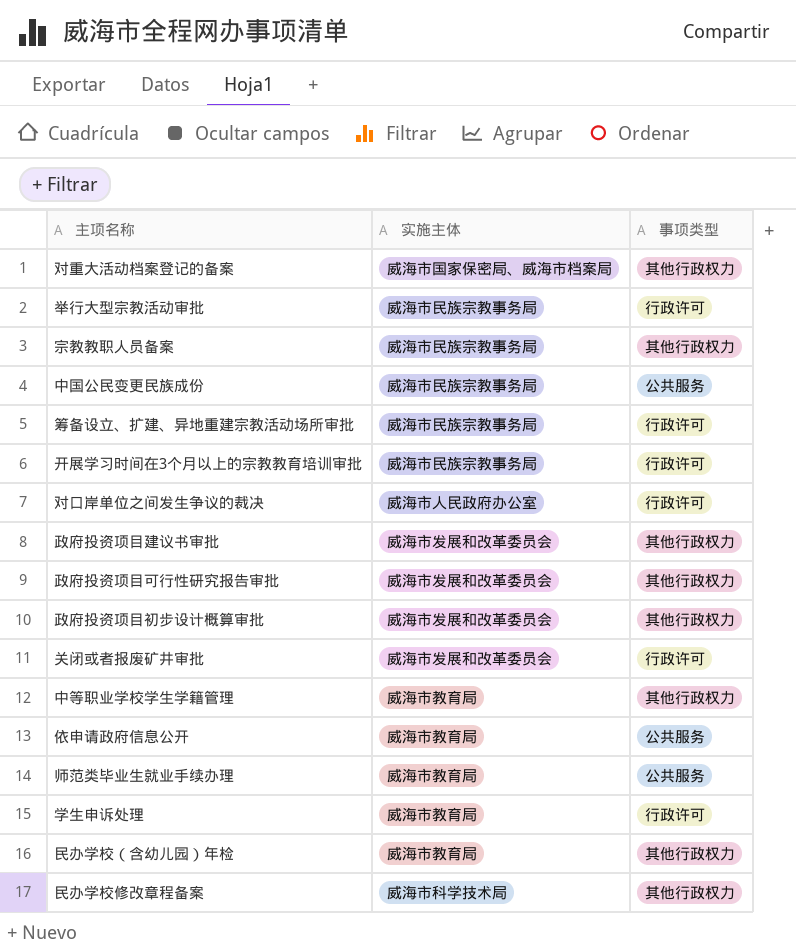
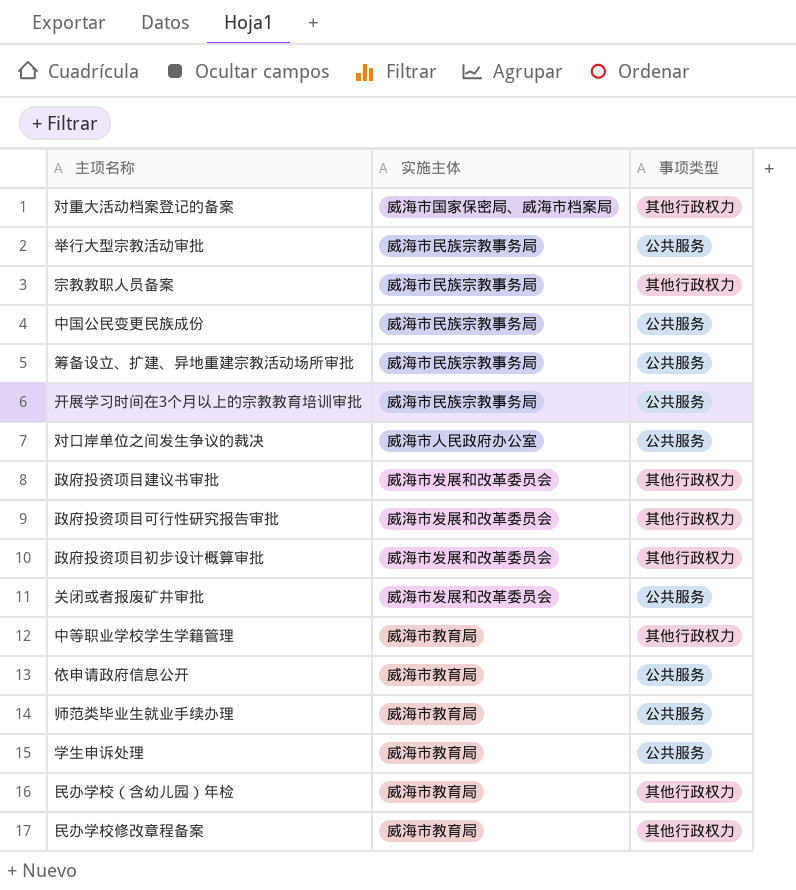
举行大型宗教活动审批 | 事项类型: 行政许可 -> 公共服务
筹备设立、扩建、异地重建宗教活动场所审批 | 事项类型: 行政许可 -> 公共服务
开展学习时间在3个月以上的宗教教育培训审批 | 事项类型: 行政许可 -> 公共服务
对口岸单位之间发生争议的裁决 | 事项类型: 行政许可 -> 公共服务
关闭或者报废矿井审批 | 事项类型: 行政许可 -> 公共服务
学生申诉处理 | 事项类型: 行政许可 -> 公共服务
民办学校修改章程备案 | 实施主体: 威海市科学技术局 -> 威海市教育局

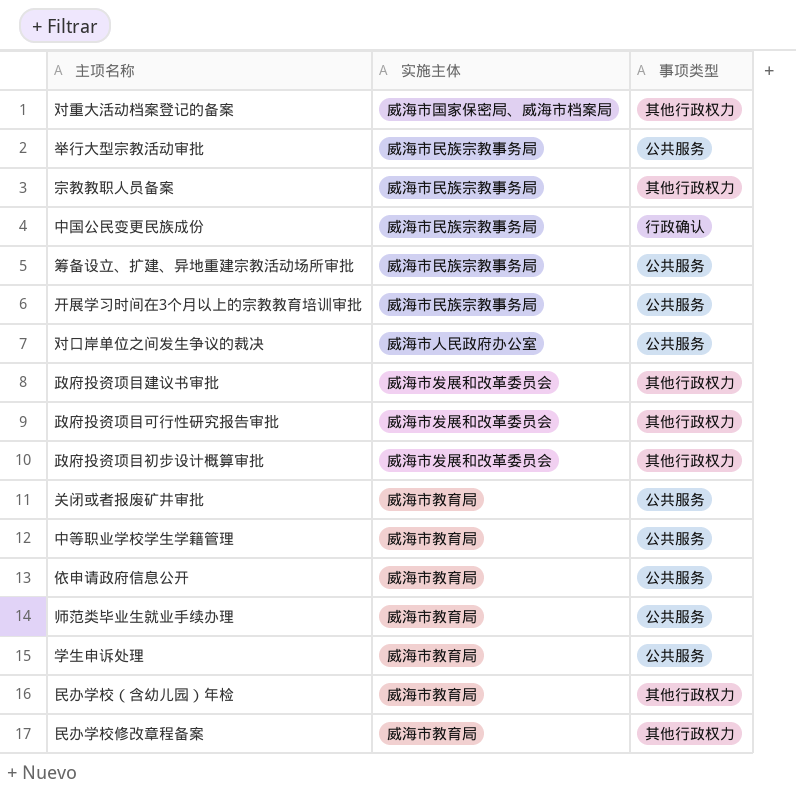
中国公民变更民族成份 | 事项类型: 公共服务 -> 行政确认
关闭或者报废矿井审批 | 实施主体: 威海市发展和改革委员会 -> 威海市教育局
中等职业学校学生学籍管理 | 事项类型: 其他行政权力 -> 公共服务

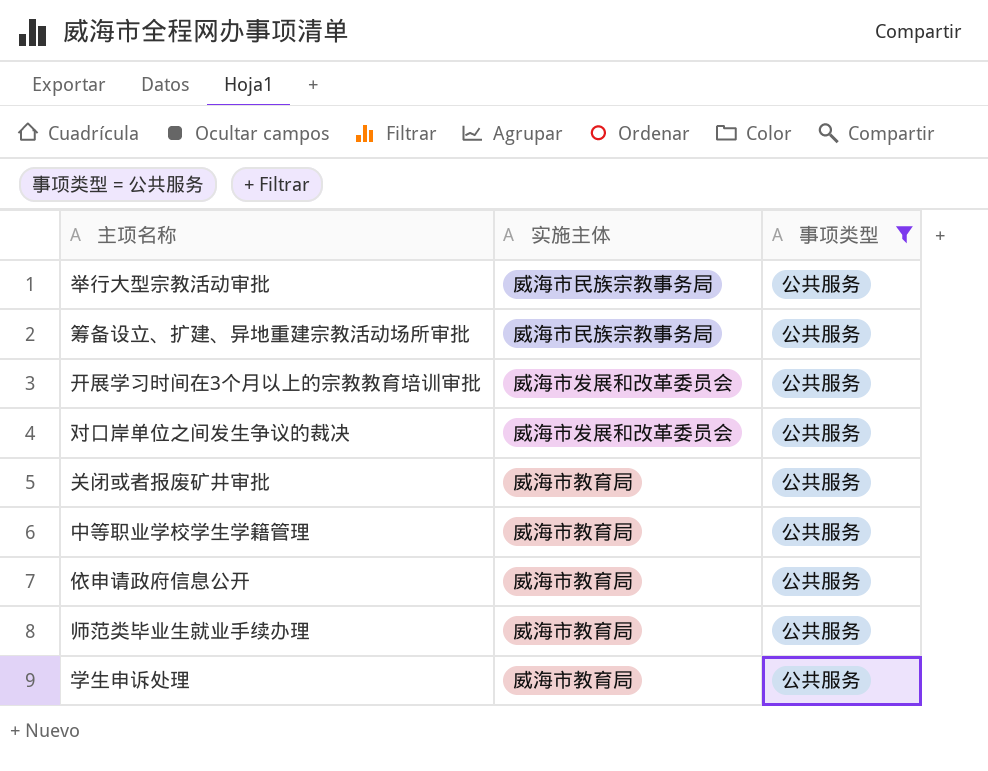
filter: none -> 事项类型 = 公共服务
开展学习时间在3个月以上的宗教教育培训审批 | 实施主体: 威海市民族宗教事务局 -> 威海市发展和改革委员会
对口岸单位之间发生争议的裁决 | 实施主体: 威海市人民政府办公室 -> 威海市发展和改革委员会

